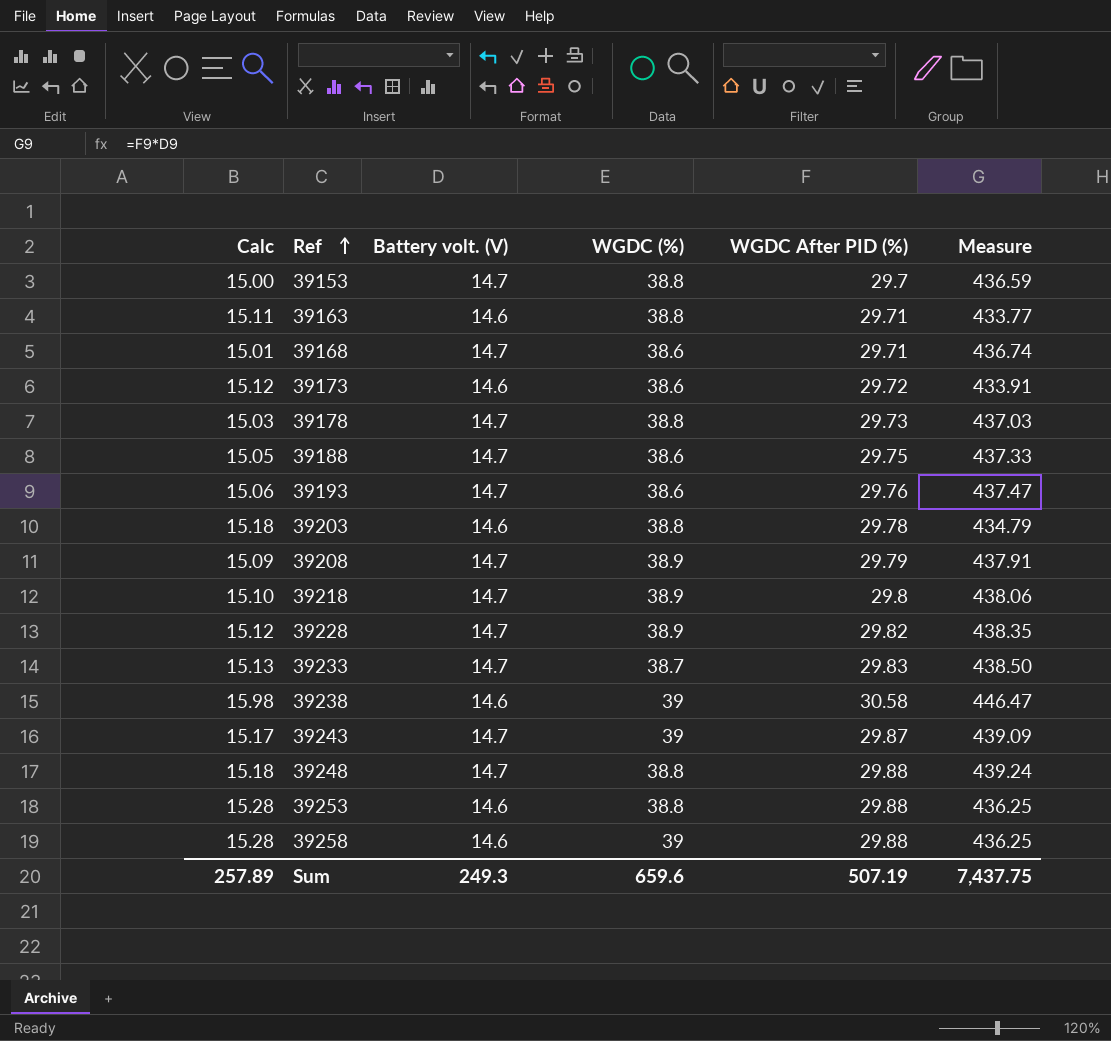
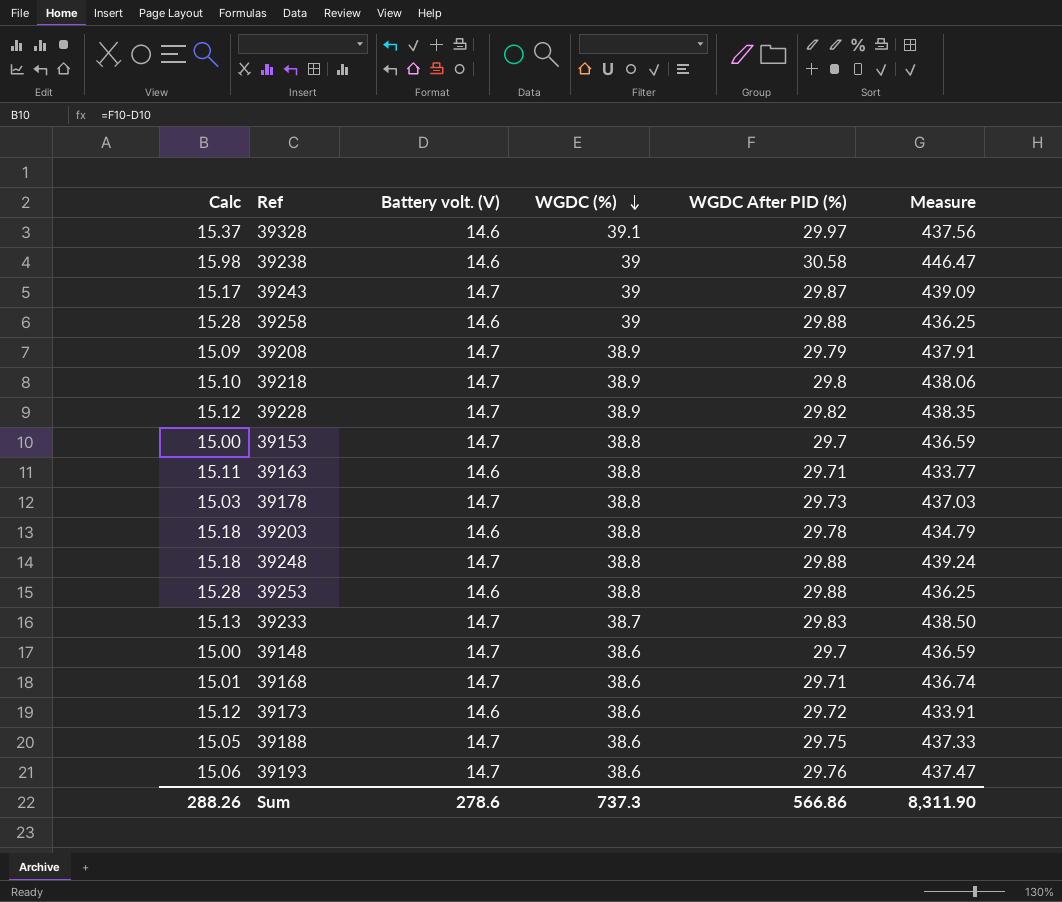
row order: Ref ascending -> WGDC (%) descending
row 39328: none -> 15.37 | 14.6 | 39.1 | 29.97 | 437.56
row 39148: none -> 15.00 | 14.7 | 38.6 | 29.7 | 436.59
Sum | Calc: 257.89 -> 288.26
Sum | Battery volt. (V): 249.3 -> 278.6
Sum | WGDC (%): 659.6 -> 737.3
Sum | WGDC After PID (%): 507.19 -> 566.86
Sum | Measure: 7,437.75 -> 8,311.90

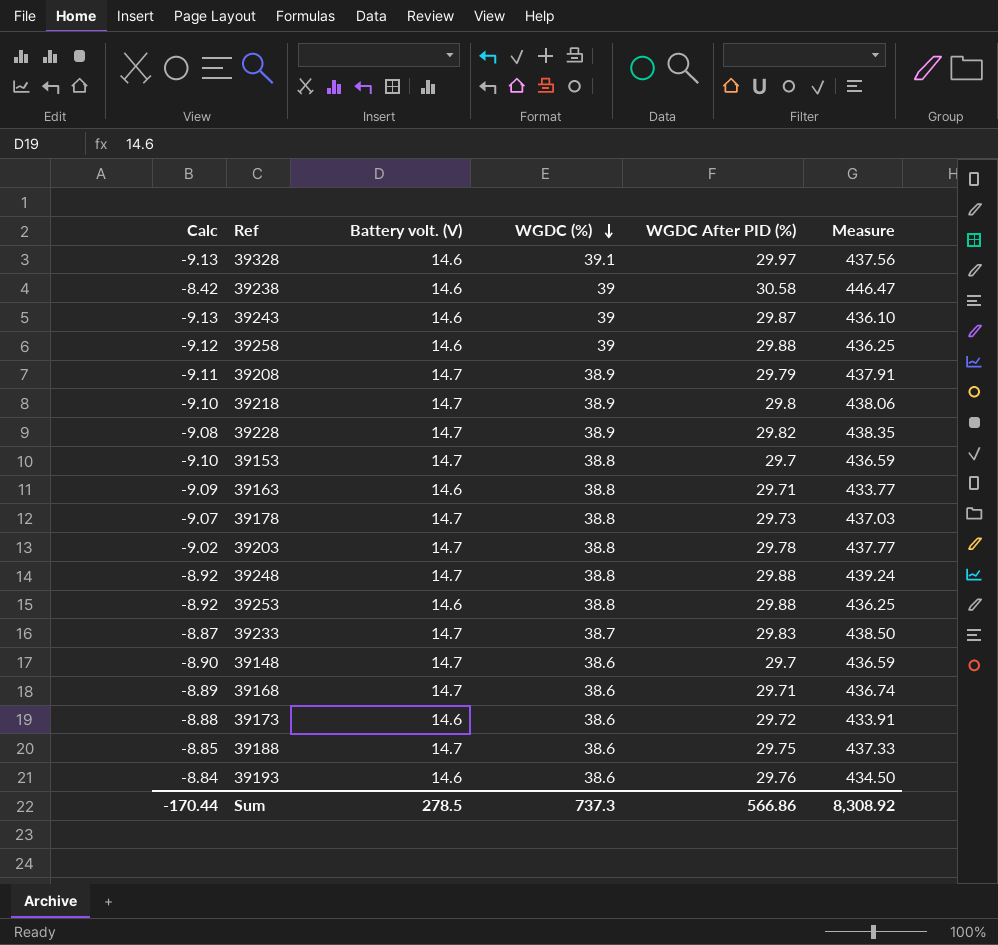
column Calc | formula: [WGDC After PID (%)] - [Battery volt. (V)] -> [WGDC After PID (%)] - [WGDC (%)]
39243 | Battery volt. (V): 14.7 -> 14.6
39243 | Measure: 439.09 -> 436.10
39203 | Battery volt. (V): 14.6 -> 14.7
39203 | Measure: 434.79 -> 437.77
39193 | Battery volt. (V): 14.7 -> 14.6
39193 | Measure: 437.47 -> 434.50
Sum | Calc: 288.26 -> -170.44
Sum | Battery volt. (V): 278.6 -> 278.5
Sum | Measure: 8,311.90 -> 8,308.92

